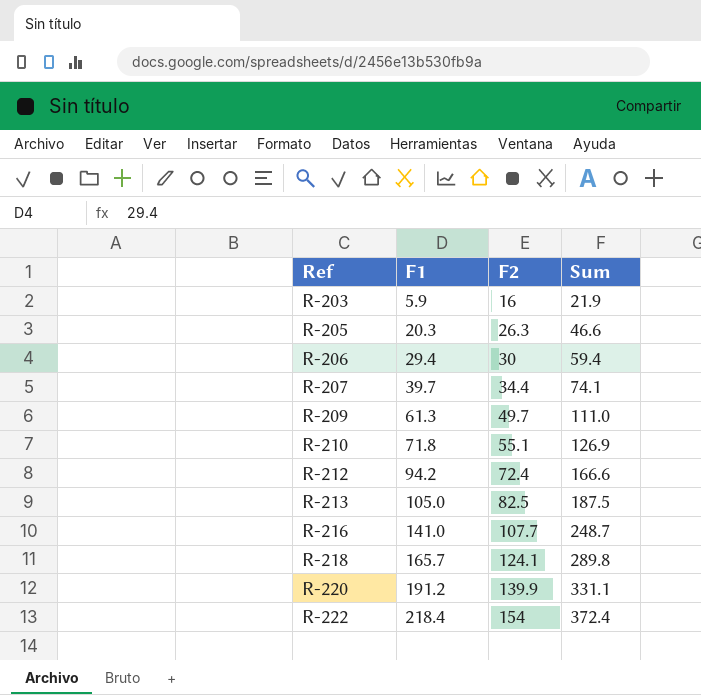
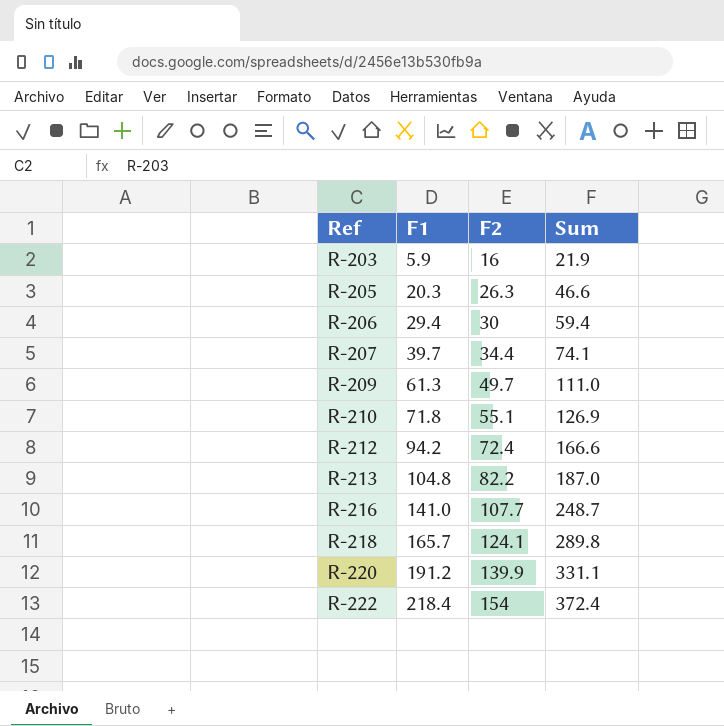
R-213 | F1: 105.0 -> 104.8
R-213 | F2: 82.5 -> 82.2
R-213 | Sum: 187.5 -> 187.0

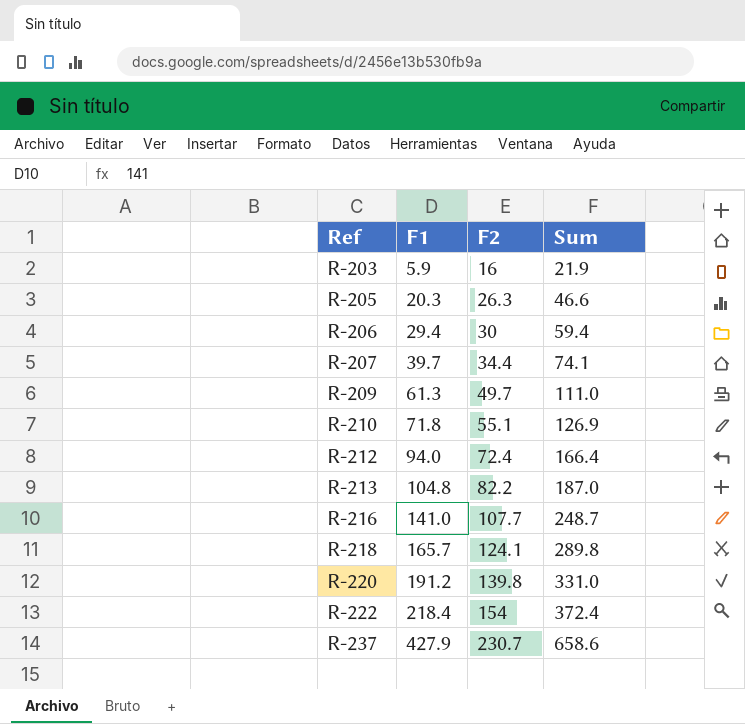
R-212 | F1: 94.2 -> 94.0
R-212 | Sum: 166.6 -> 166.4
R-220 | F2: 139.9 -> 139.8
R-220 | Sum: 331.1 -> 331.0
row R-237: none -> 427.9 | 230.7 | 658.6

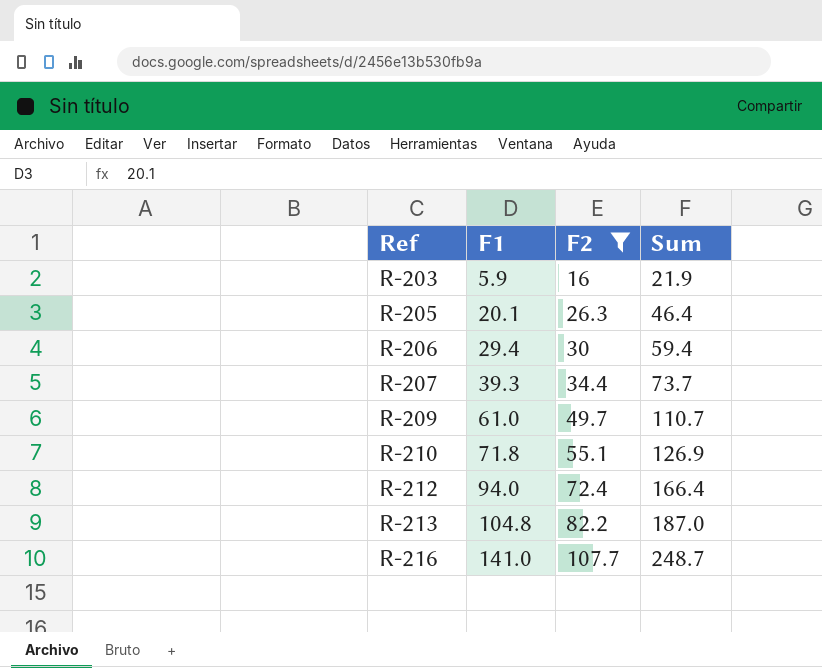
filter: none -> F2 <= 107.7
R-205 | F1: 20.3 -> 20.1
R-205 | Sum: 46.6 -> 46.4
R-207 | F1: 39.7 -> 39.3
R-207 | Sum: 74.1 -> 73.7
R-209 | F1: 61.3 -> 61.0
R-209 | Sum: 111.0 -> 110.7

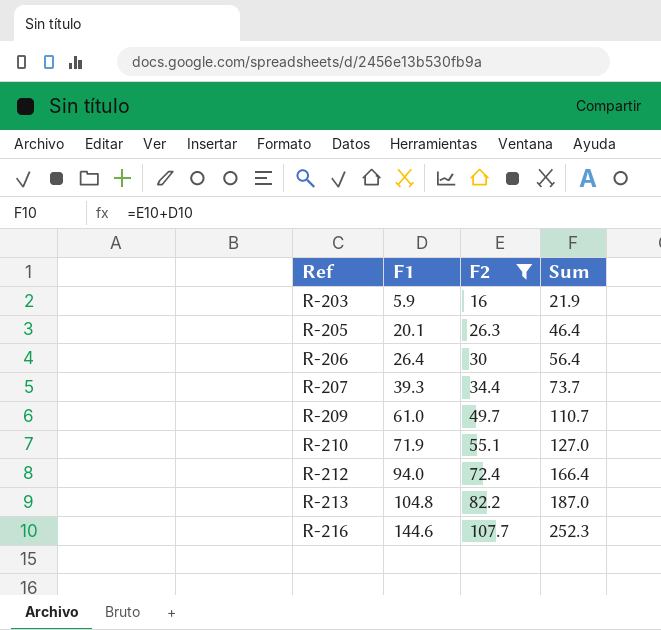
R-206 | F1: 29.4 -> 26.4
R-206 | Sum: 59.4 -> 56.4
R-210 | F1: 71.8 -> 71.9
R-210 | Sum: 126.9 -> 127.0
R-216 | F1: 141.0 -> 144.6
R-216 | Sum: 248.7 -> 252.3

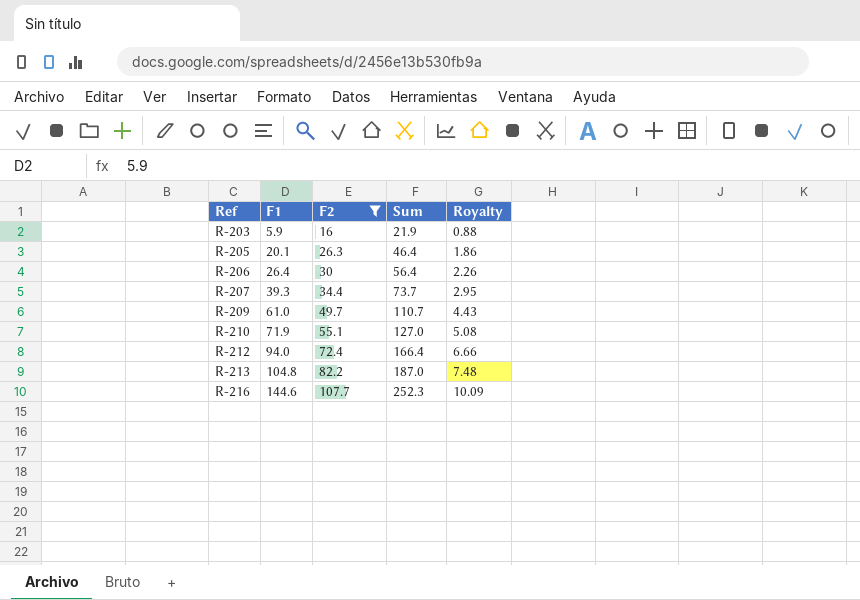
column Royalty | formula: none -> [Sum] * 0.04

